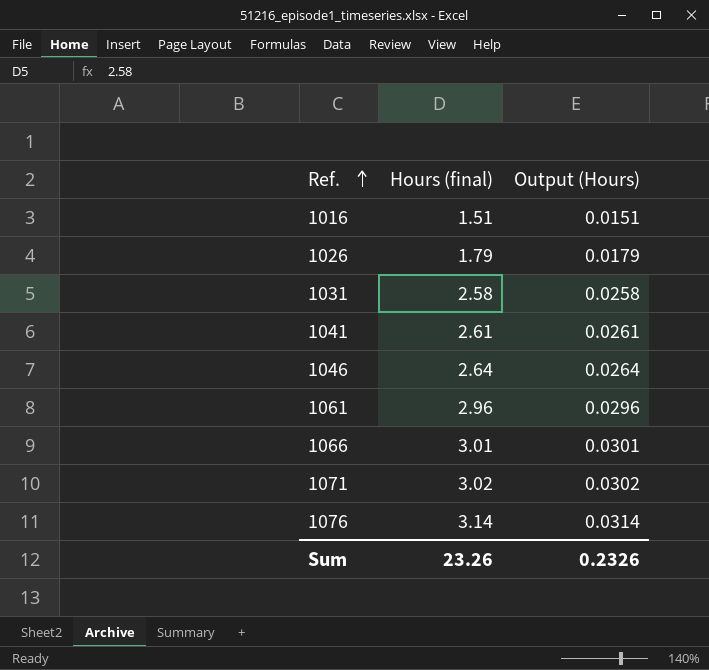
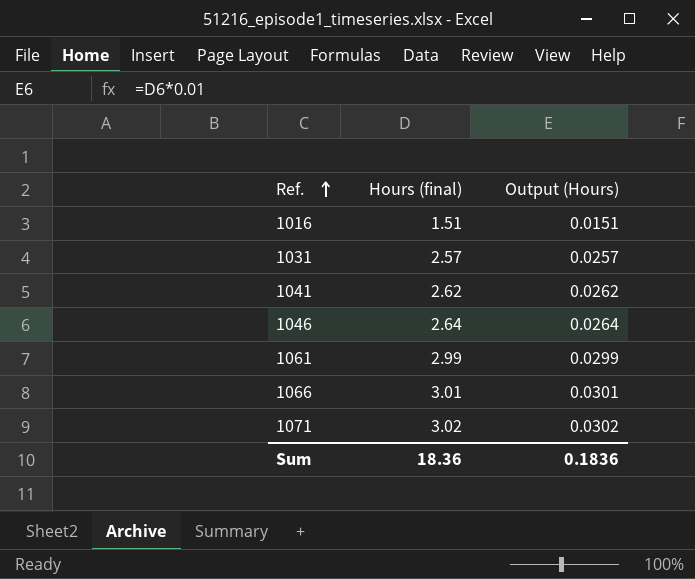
row 1026: 1.79 | 0.0179 -> none
row 1076: 3.14 | 0.0314 -> none
1031 | Hours (final): 2.58 -> 2.57
1031 | Output (Hours): 0.0258 -> 0.0257
1041 | Hours (final): 2.61 -> 2.62
1041 | Output (Hours): 0.0261 -> 0.0262
1061 | Hours (final): 2.96 -> 2.99
1061 | Output (Hours): 0.0296 -> 0.0299
Sum | Hours (final): 23.26 -> 18.36
Sum | Output (Hours): 0.2326 -> 0.1836

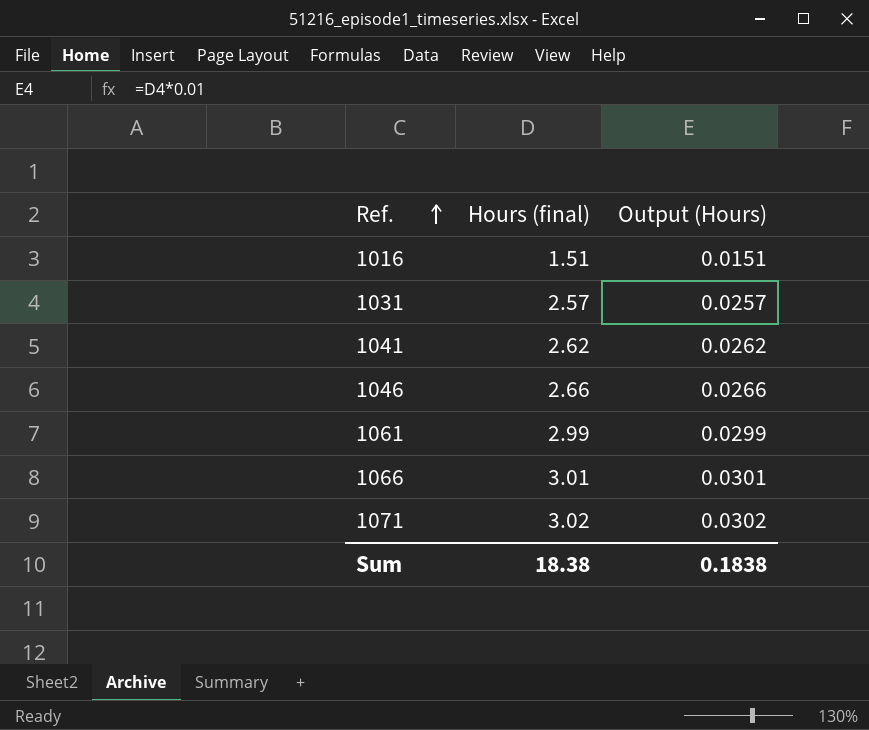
1046 | Hours (final): 2.64 -> 2.66
1046 | Output (Hours): 0.0264 -> 0.0266
Sum | Hours (final): 18.36 -> 18.38
Sum | Output (Hours): 0.1836 -> 0.1838

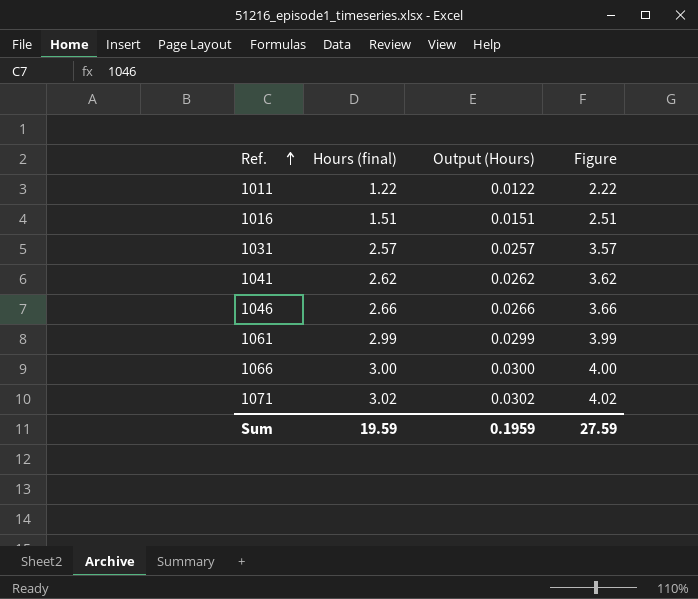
column Figure | formula: none -> [Hours (final)] + 1
row 1011: none -> 1.22 | 0.0122 | 2.22
1066 | Hours (final): 3.01 -> 3.00
1066 | Output (Hours): 0.0301 -> 0.0300
Sum | Hours (final): 18.38 -> 19.59
Sum | Output (Hours): 0.1838 -> 0.1959

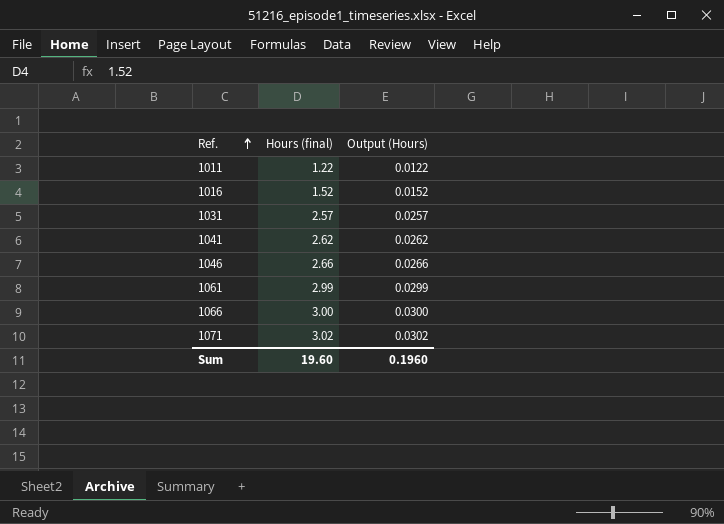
column Figure | formula: [Hours (final)] + 1 -> none
1016 | Hours (final): 1.51 -> 1.52
1016 | Output (Hours): 0.0151 -> 0.0152
Sum | Hours (final): 19.59 -> 19.60
Sum | Output (Hours): 0.1959 -> 0.1960

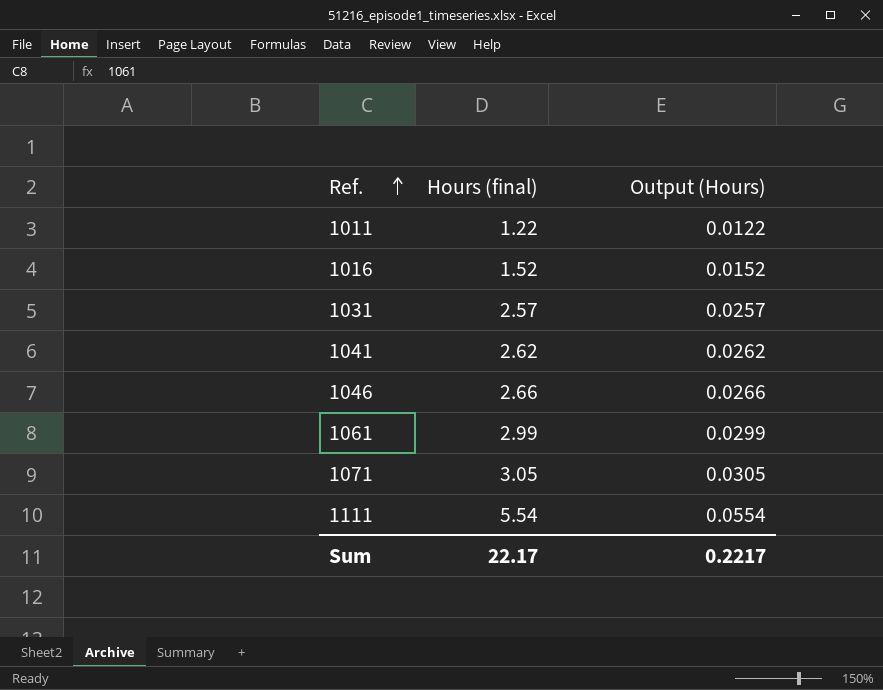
row 1066: 3.00 | 0.0300 -> none
1071 | Hours (final): 3.02 -> 3.05
1071 | Output (Hours): 0.0302 -> 0.0305
row 1111: none -> 5.54 | 0.0554
Sum | Hours (final): 19.60 -> 22.17
Sum | Output (Hours): 0.1960 -> 0.2217

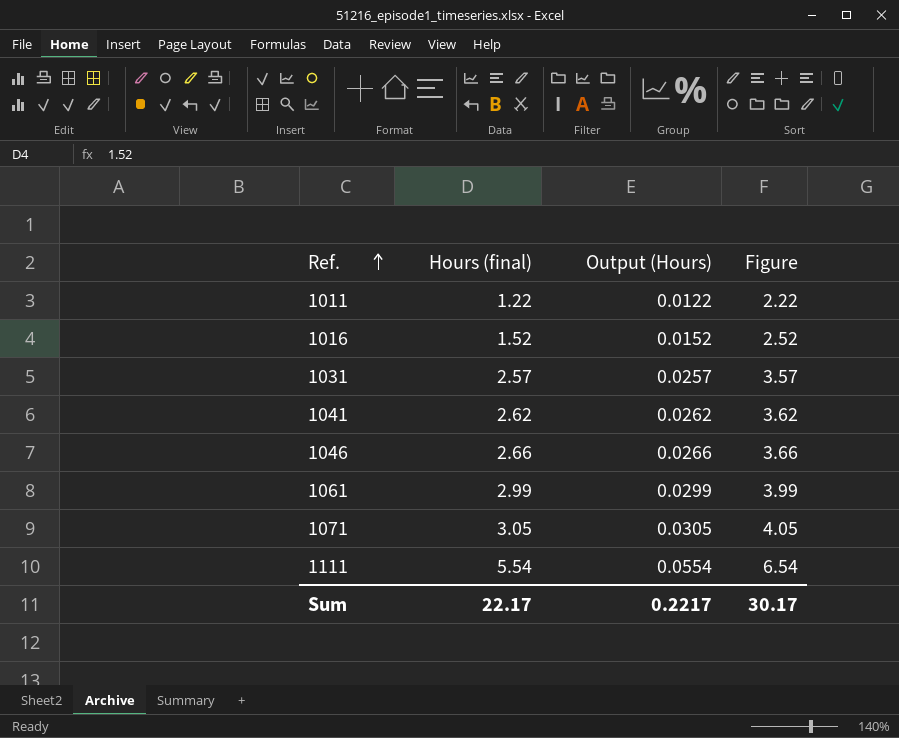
column Figure | formula: none -> [Hours (final)] + 1

